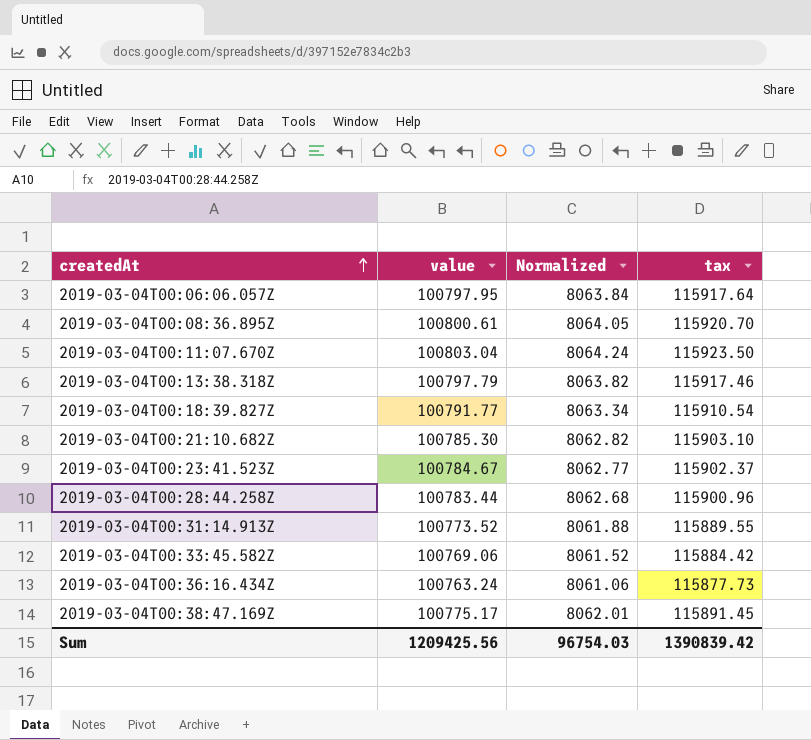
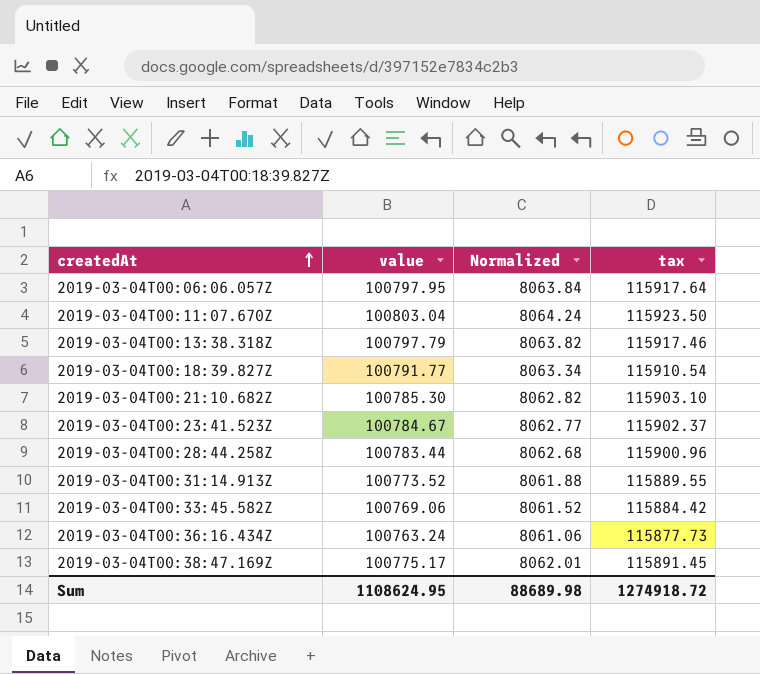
row 2019-03-04T00:08:36.895Z: 100800.61 | 8064.05 | 115920.70 -> none
Sum | value: 1209425.56 -> 1108624.95
Sum | Normalized: 96754.03 -> 88689.98
Sum | tax: 1390839.42 -> 1274918.72

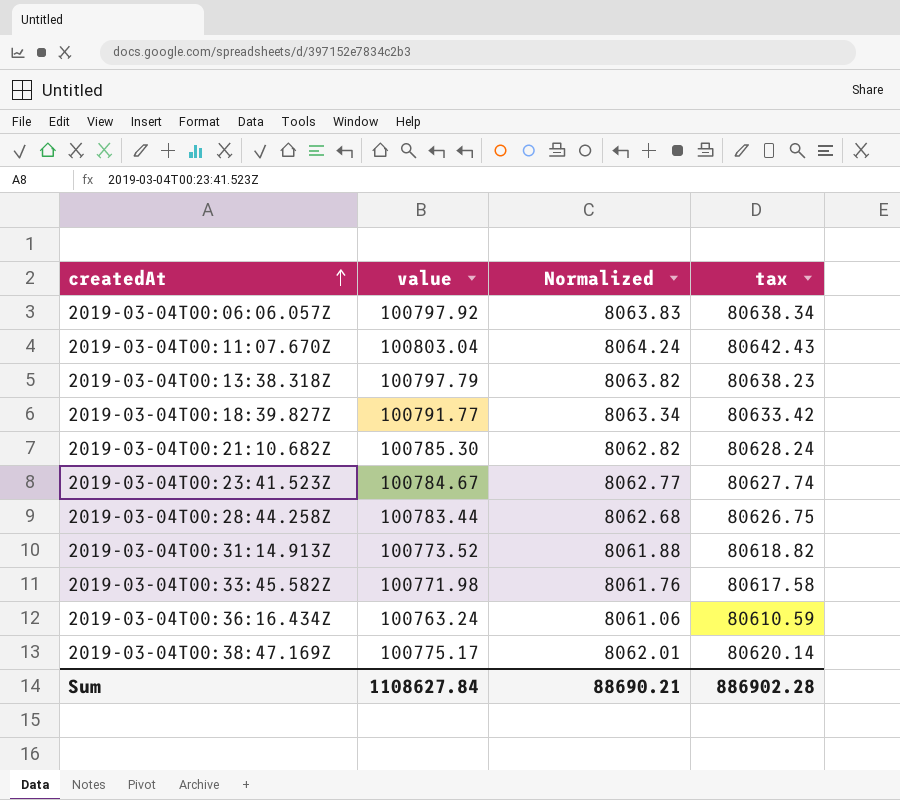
column tax | formula: [value] * 1.15 -> [value] * 0.8
2019-03-04T00:06:06.057Z | value: 100797.95 -> 100797.92
2019-03-04T00:06:06.057Z | Normalized: 8063.84 -> 8063.83
2019-03-04T00:33:45.582Z | value: 100769.06 -> 100771.98
2019-03-04T00:33:45.582Z | Normalized: 8061.52 -> 8061.76
Sum | value: 1108624.95 -> 1108627.84
Sum | Normalized: 88689.98 -> 88690.21
Sum | tax: 1274918.72 -> 886902.28

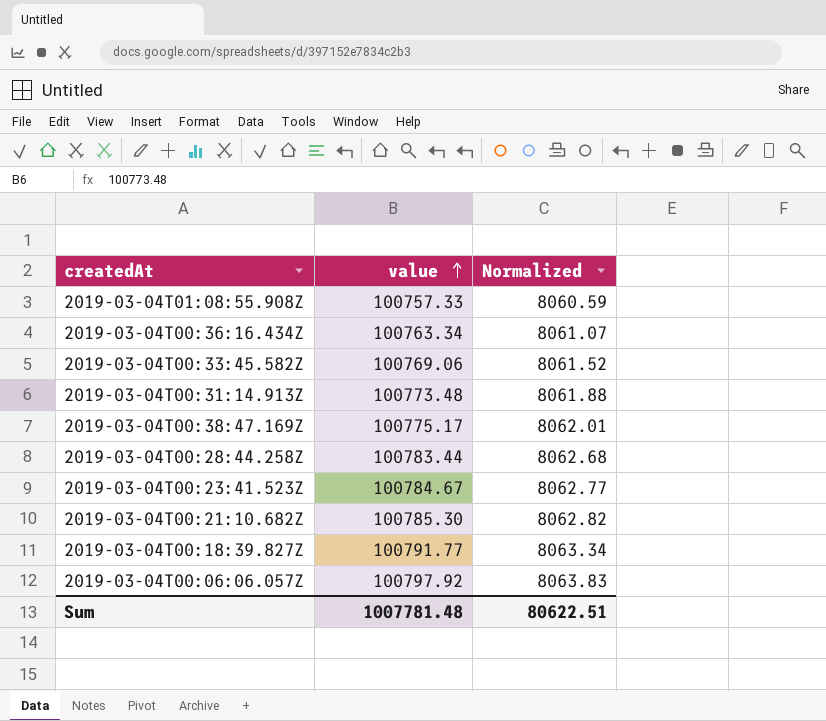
row order: createdAt ascending -> value ascending
column tax | formula: [value] * 0.8 -> none
row 2019-03-04T00:11:07.670Z: 100803.04 | 8064.24 | 80642.43 -> none
row 2019-03-04T00:13:38.318Z: 100797.79 | 8063.82 | 80638.23 -> none
row 2019-03-04T01:08:55.908Z: none -> 100757.33 | 8060.59
2019-03-04T00:36:16.434Z | value: 100763.24 -> 100763.34
2019-03-04T00:36:16.434Z | Normalized: 8061.06 -> 8061.07
2019-03-04T00:33:45.582Z | value: 100771.98 -> 100769.06
2019-03-04T00:33:45.582Z | Normalized: 8061.76 -> 8061.52
2019-03-04T00:31:14.913Z | value: 100773.52 -> 100773.48
Sum | value: 1108627.84 -> 1007781.48
Sum | Normalized: 88690.21 -> 80622.51

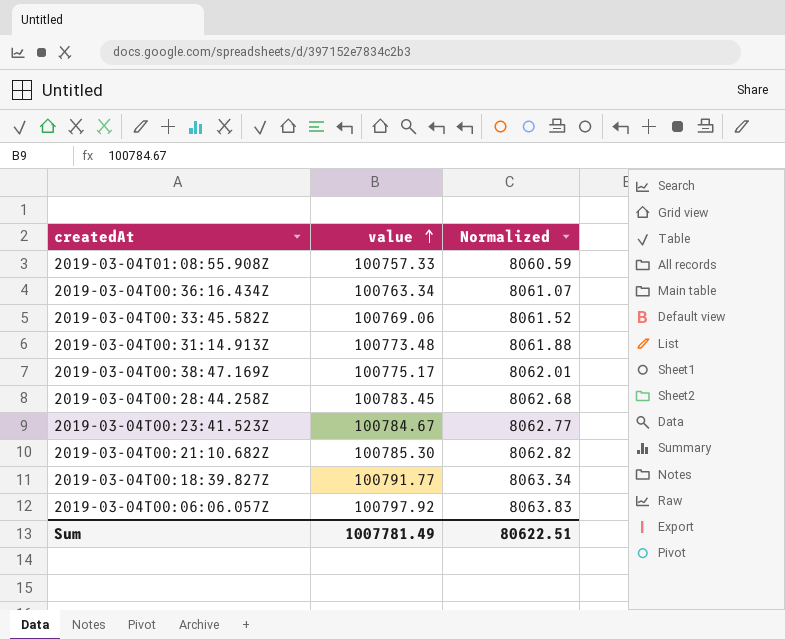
2019-03-04T00:28:44.258Z | value: 100783.44 -> 100783.45
Sum | value: 1007781.48 -> 1007781.49

